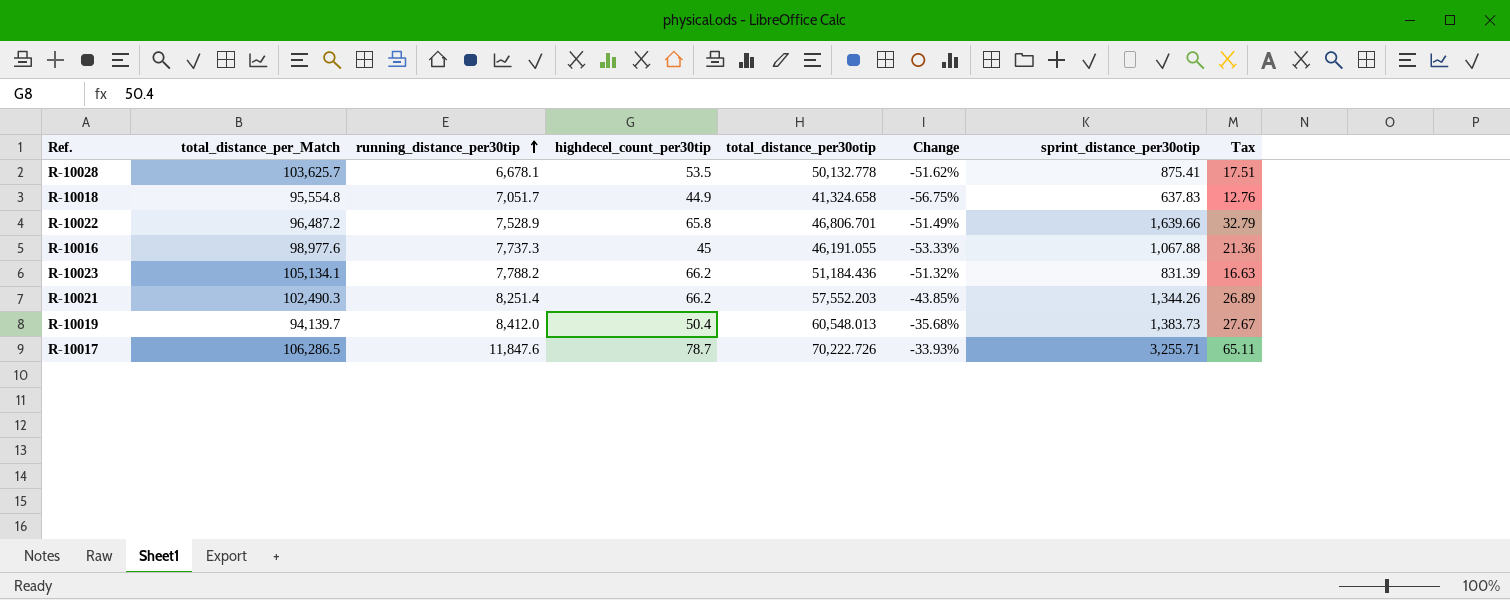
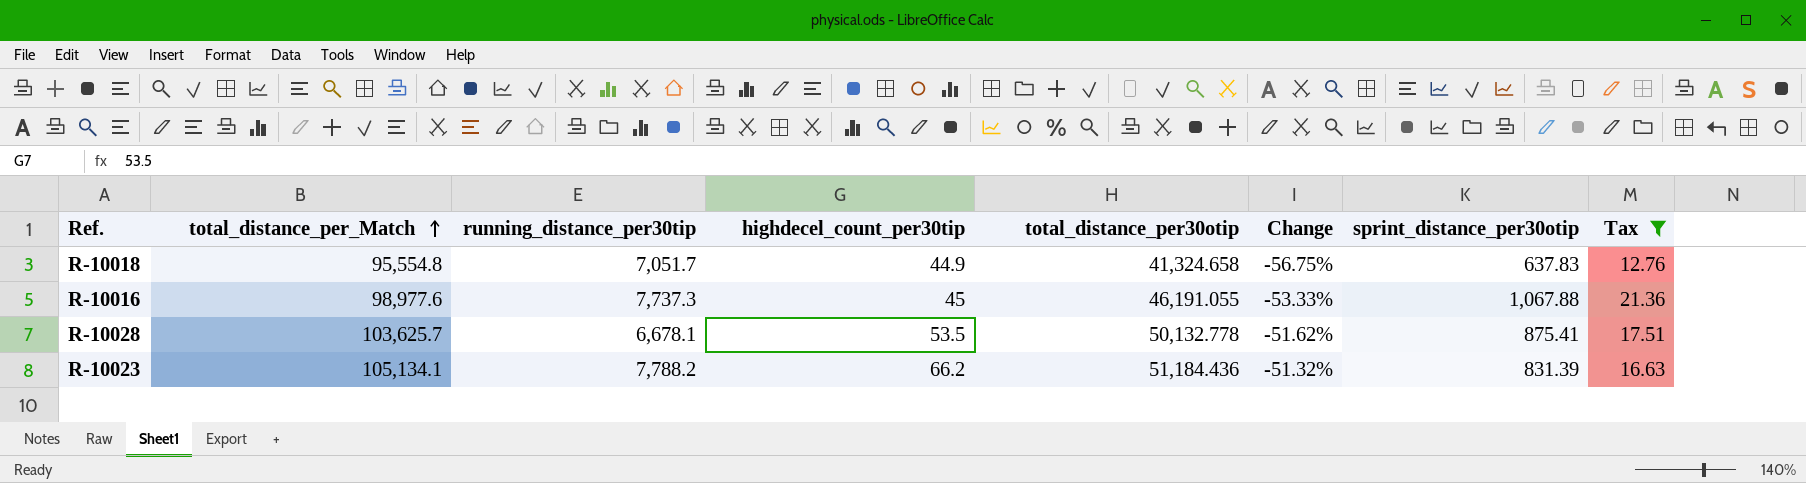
filter: none -> Tax <= 21.36
row order: running_distance_per30tip ascending -> total_distance_per_Match ascending

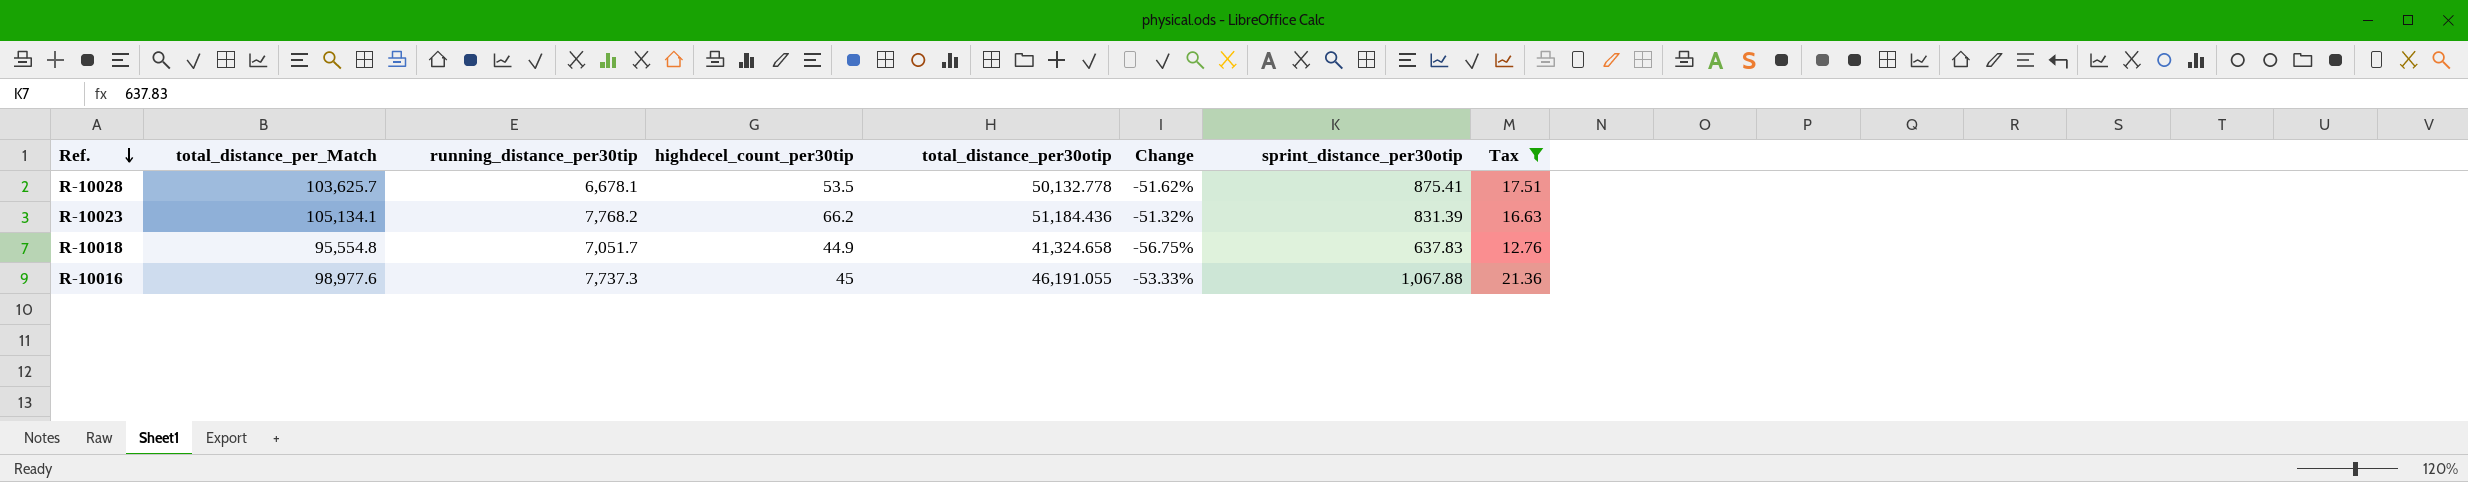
row order: total_distance_per_Match ascending -> Ref. descending
R-10023 | running_distance_per30tip: 7,788.2 -> 7,768.2

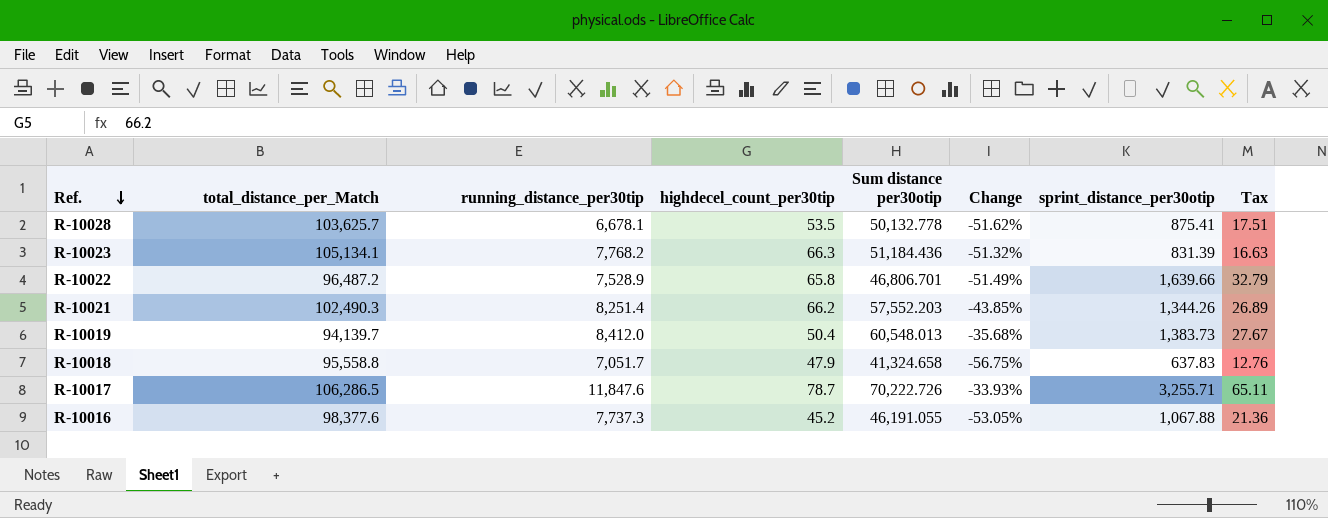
filter: Tax <= 21.36 -> none
column name: total_distance_per30otip -> Sum distance per30otip
R-10023 | highdecel_count_per30tip: 66.2 -> 66.3
R-10018 | total_distance_per_Match: 95,554.8 -> 95,558.8
R-10018 | highdecel_count_per30tip: 44.9 -> 47.9
R-10016 | total_distance_per_Match: 98,977.6 -> 98,377.6
R-10016 | highdecel_count_per30tip: 45 -> 45.2
R-10016 | Change: -53.33% -> -53.05%

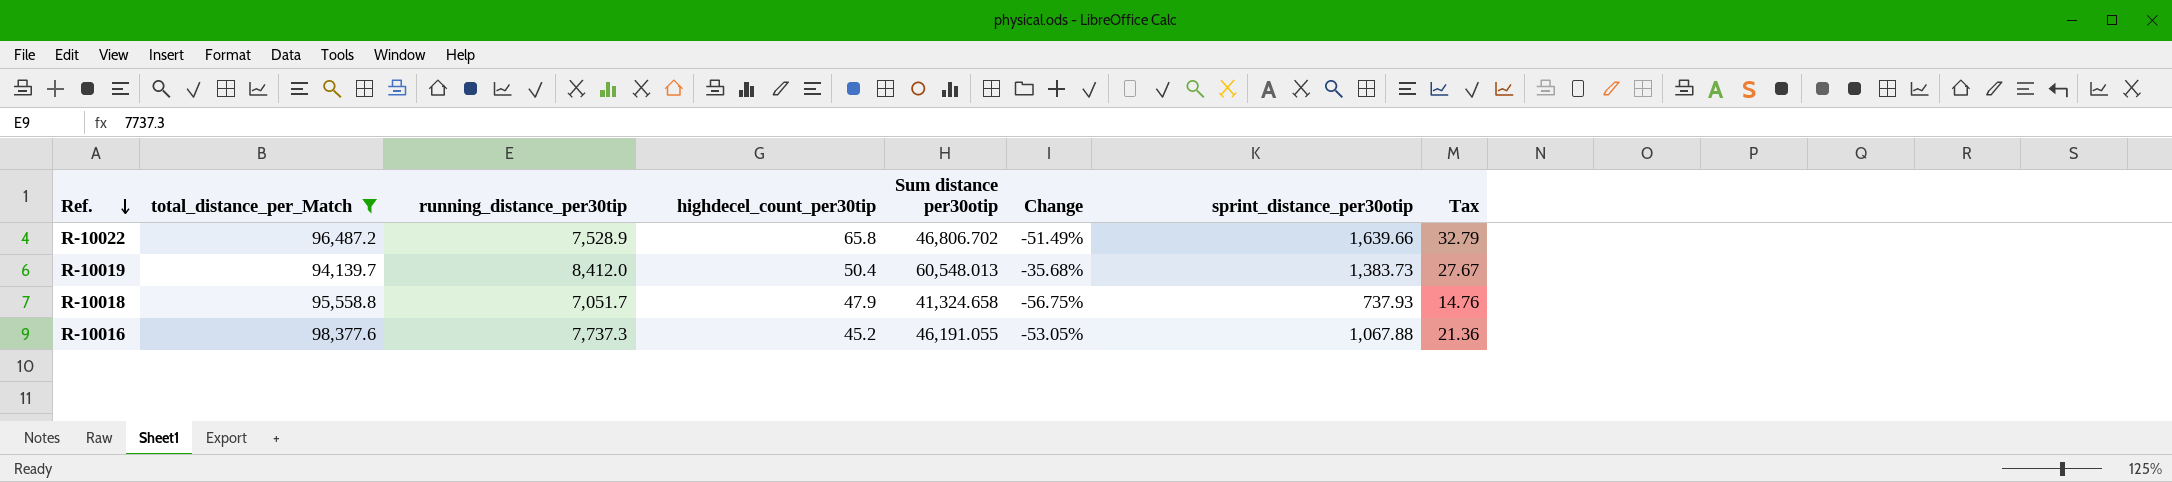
filter: none -> total_distance_per_Match <= 98,377.6
R-10022 | Sum distance per30otip: 46,806.701 -> 46,806.702
R-10018 | sprint_distance_per30otip: 637.83 -> 737.93
R-10018 | Tax: 12.76 -> 14.76

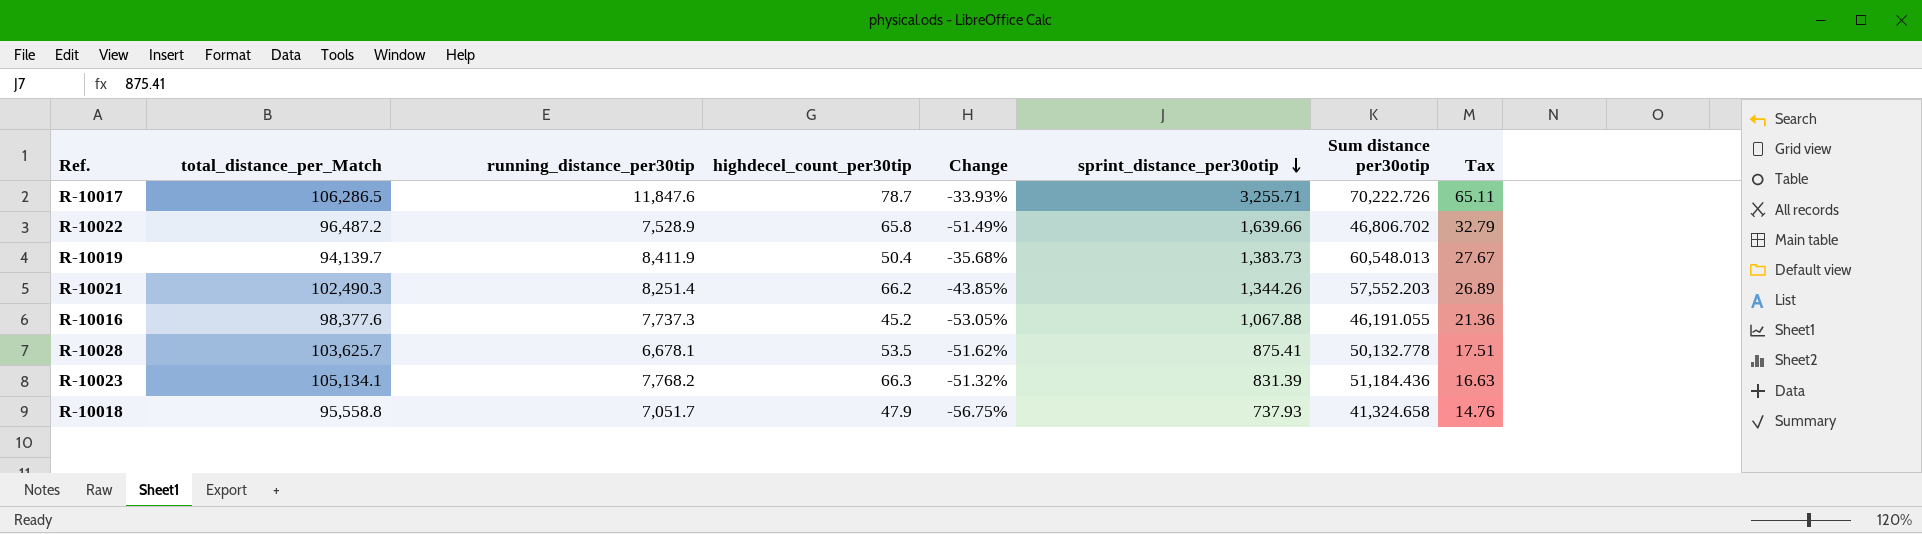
filter: total_distance_per_Match <= 98,377.6 -> none
row order: Ref. descending -> sprint_distance_per30otip descending
column Sum distance per30otip | position: 5 -> 7
R-10019 | running_distance_per30tip: 8,412.0 -> 8,411.9

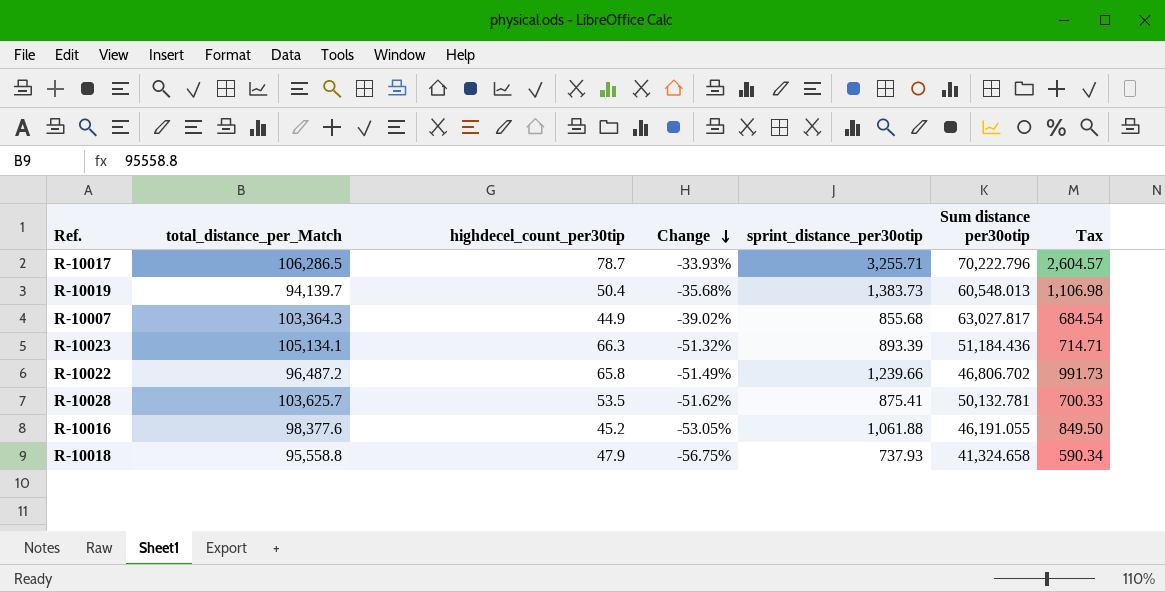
row order: sprint_distance_per30otip descending -> Change descending
column running_distance_per30tip | position: 3 -> none
column Tax | formula: [sprint_distance_per30otip] * 0.02 -> [sprint_distance_per30otip] * 0.8
row R-10021: 102,490.3 | 8,251.4 | 66.2 | -43.85% | 1,344.26 | 57,552.203 | 26.89 -> none
R-10017 | Sum distance per30otip: 70,222.726 -> 70,222.796
row R-10007: none -> 103,364.3 | 44.9 | -39.02% | 855.68 | 63,027.817 | 684.54
R-10023 | sprint_distance_per30otip: 831.39 -> 893.39
R-10022 | sprint_distance_per30otip: 1,639.66 -> 1,239.66
R-10028 | Sum distance per30otip: 50,132.778 -> 50,132.781
R-10016 | sprint_distance_per30otip: 1,067.88 -> 1,061.88

